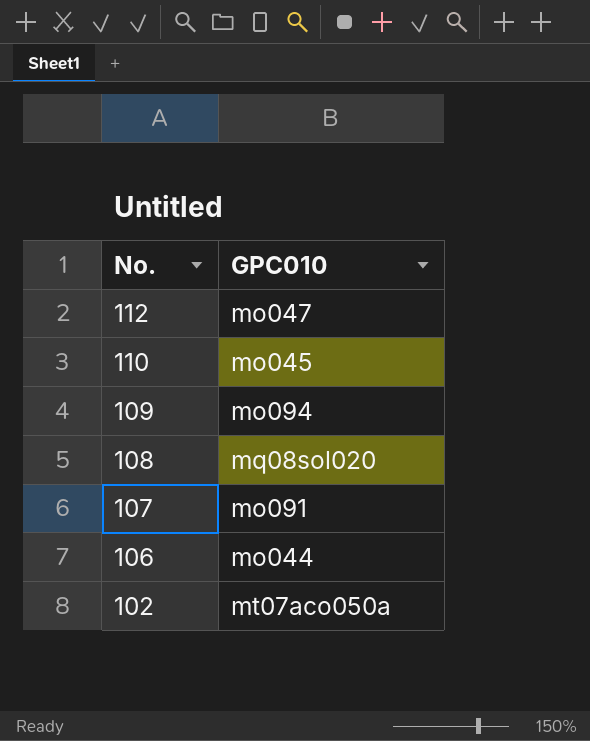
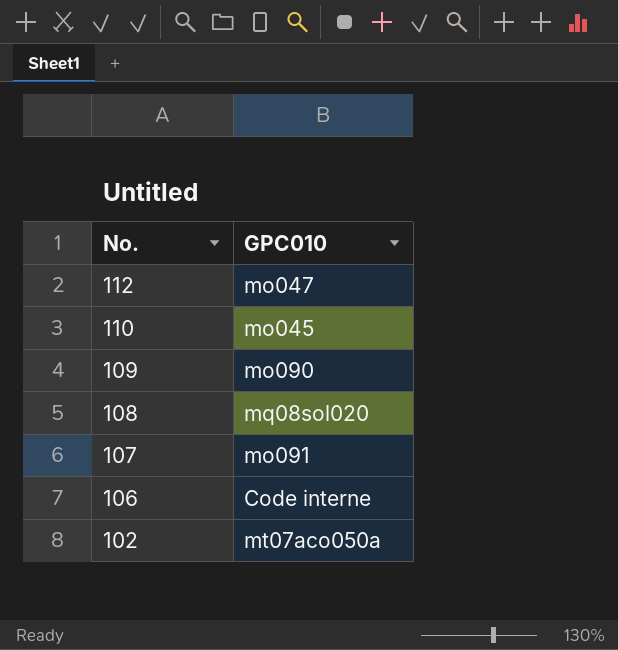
109 | GPC010: mo094 -> mo090
106 | GPC010: mo044 -> Code interne

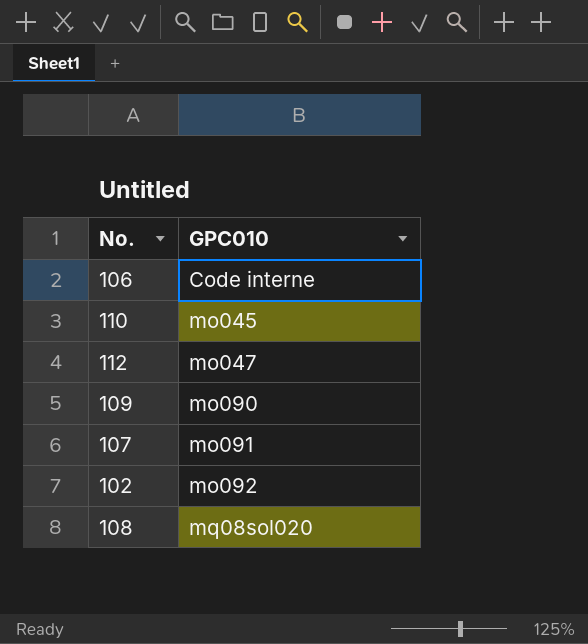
row order: No. descending -> GPC010 ascending
102 | GPC010: mt07aco050a -> mo092

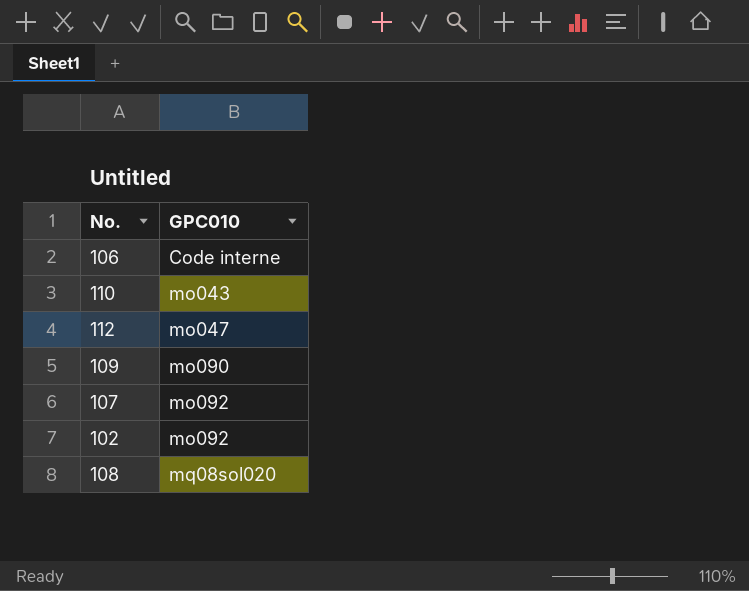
110 | GPC010: mo045 -> mo043
107 | GPC010: mo091 -> mo092

